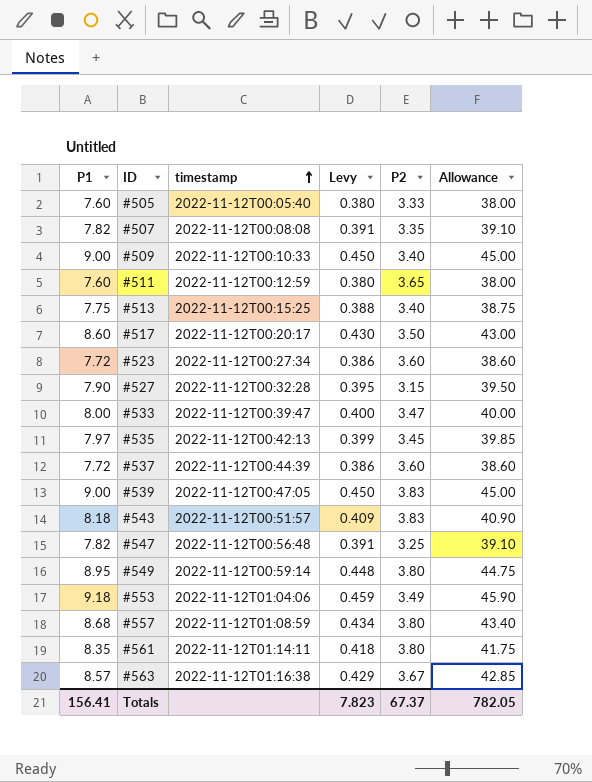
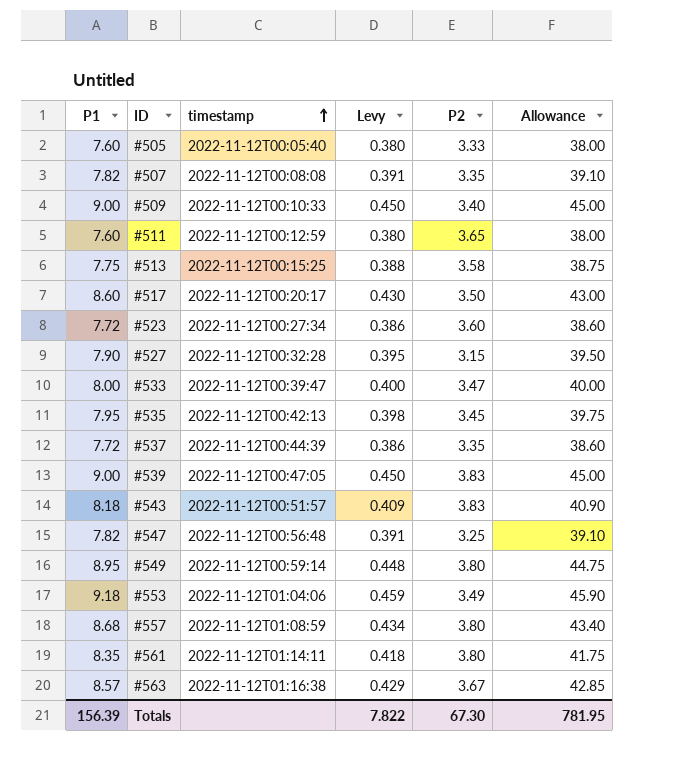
#513 | P2: 3.40 -> 3.58
#535 | P1: 7.97 -> 7.95
#535 | Levy: 0.399 -> 0.398
#535 | Allowance: 39.85 -> 39.75
#537 | P2: 3.60 -> 3.35
Totals | P1: 156.41 -> 156.39
Totals | Levy: 7.823 -> 7.822
Totals | P2: 67.37 -> 67.30
Totals | Allowance: 782.05 -> 781.95

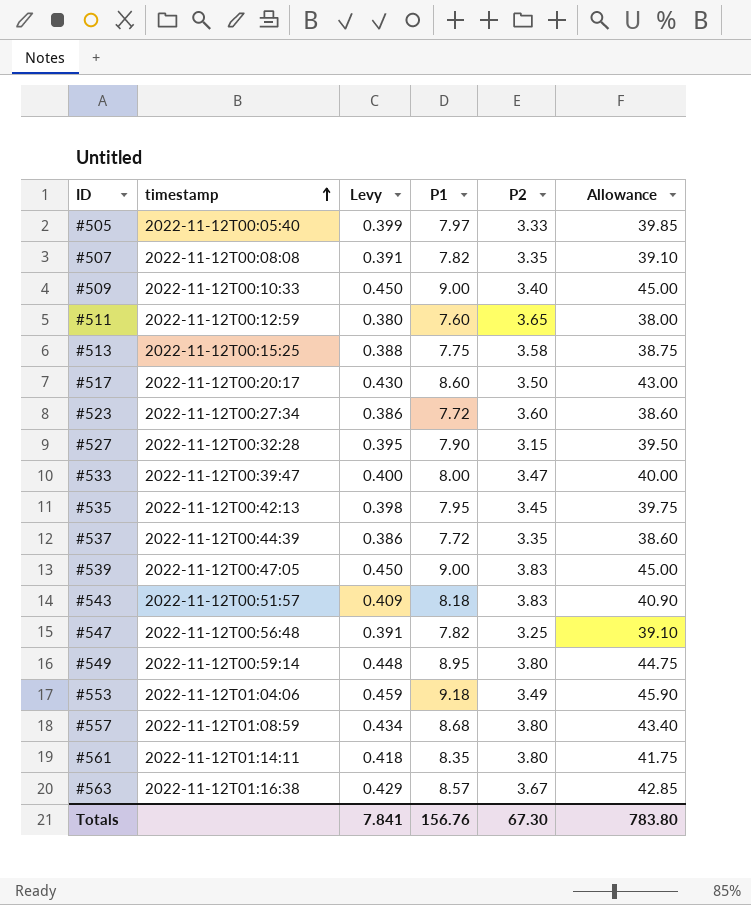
column P1 | position: 1 -> 4
#505 | Levy: 0.380 -> 0.399
#505 | P1: 7.60 -> 7.97
#505 | Allowance: 38.00 -> 39.85
Totals | Levy: 7.822 -> 7.841
Totals | P1: 156.39 -> 156.76
Totals | Allowance: 781.95 -> 783.80

